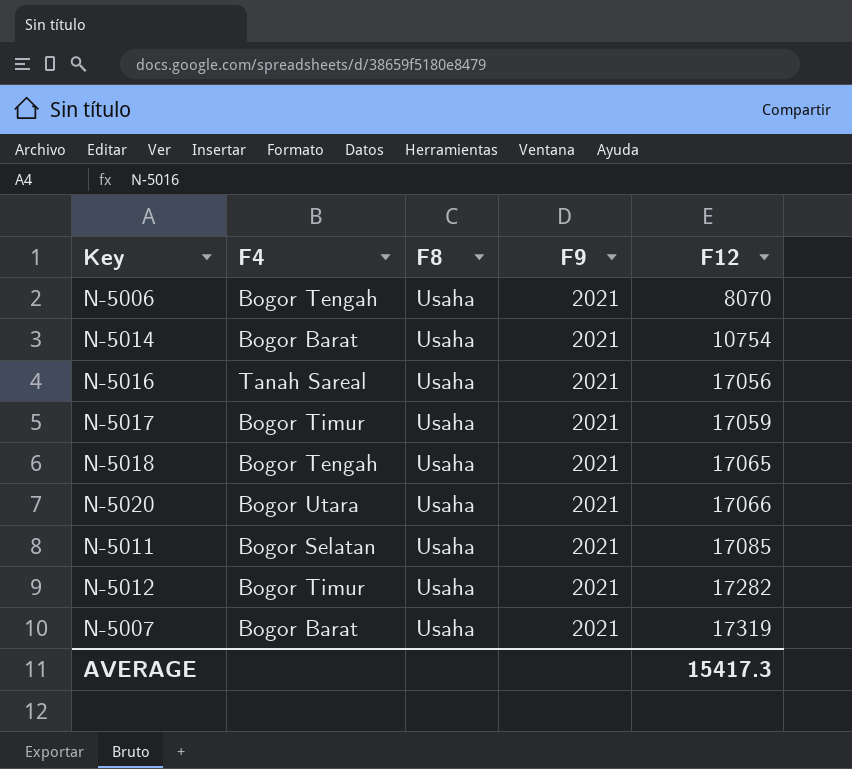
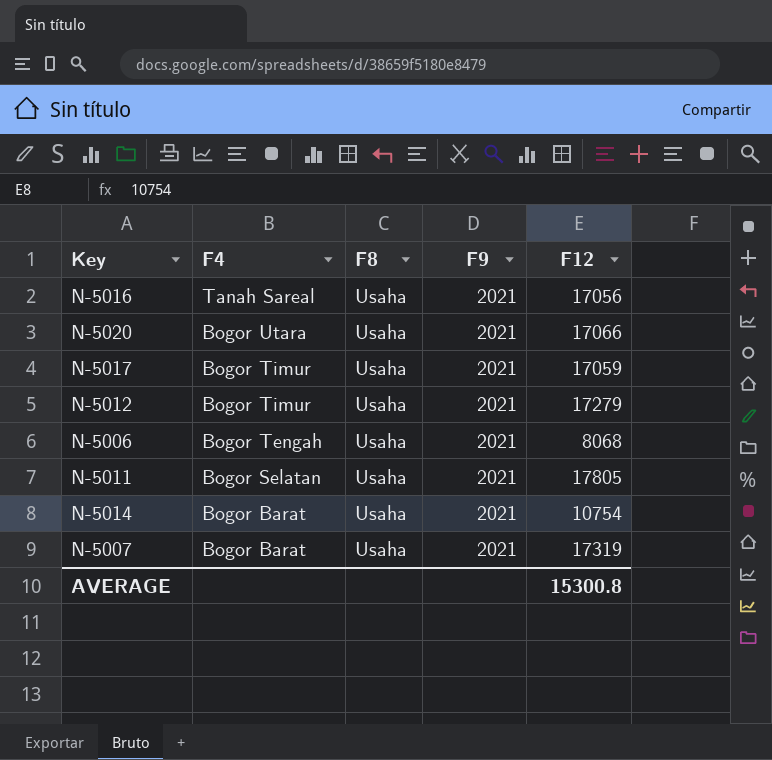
row order: F12 ascending -> F4 descending
row N-5018: Bogor Tengah | Usaha | 2021 | 17065 -> none
N-5012 | F12: 17282 -> 17279
N-5006 | F12: 8070 -> 8068
N-5011 | F12: 17085 -> 17805
AVERAGE | F12: 15417.3 -> 15300.8

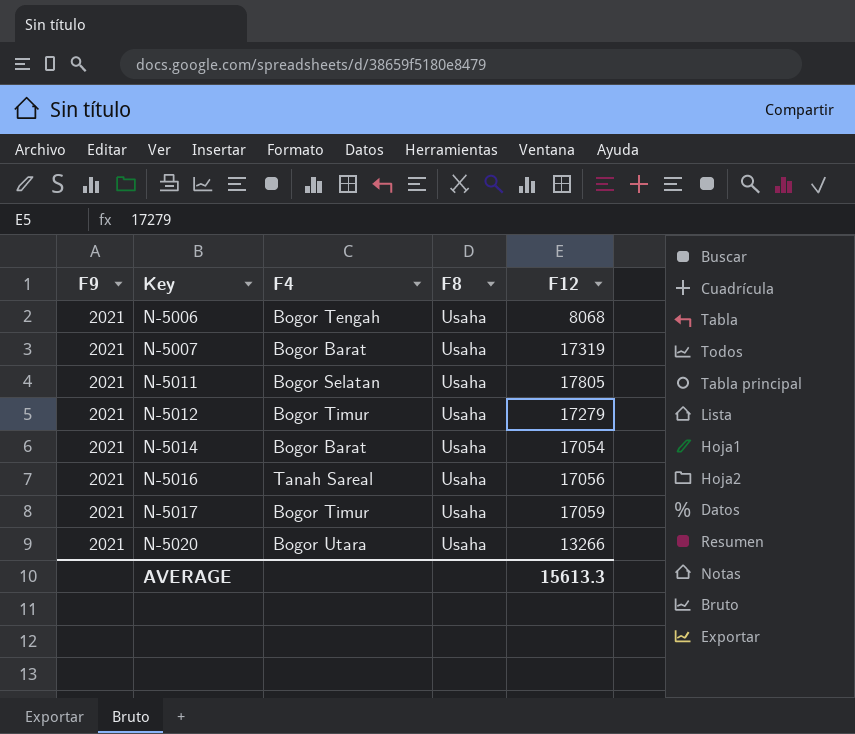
row order: F4 descending -> Key ascending
column F9 | position: 4 -> 1
N-5014 | F12: 10754 -> 17054
N-5020 | F12: 17066 -> 13266
AVERAGE | F12: 15300.8 -> 15613.3

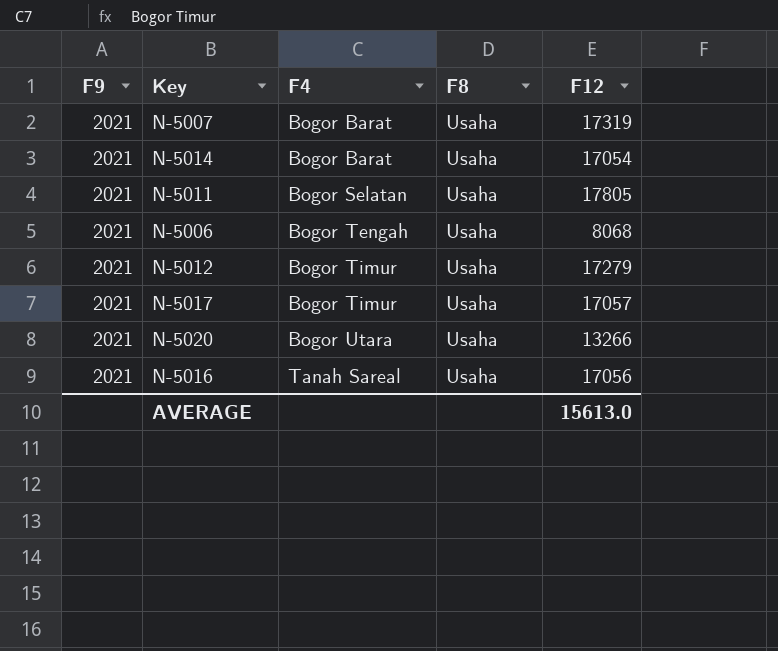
row order: Key ascending -> F4 ascending
N-5017 | F12: 17059 -> 17057
AVERAGE | F12: 15613.3 -> 15613.0

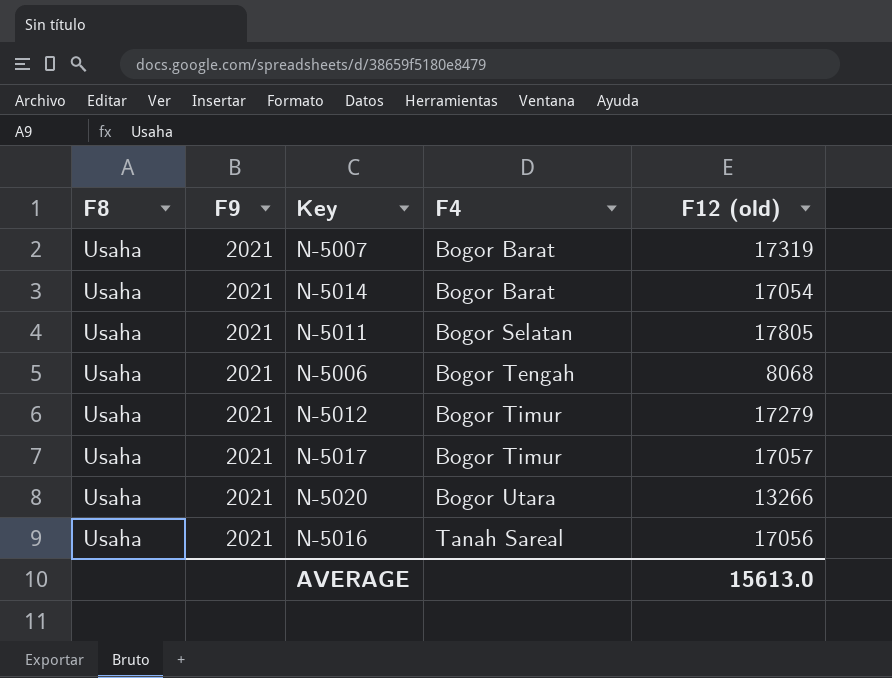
column F8 | position: 4 -> 1
column name: F12 -> F12 (old)

